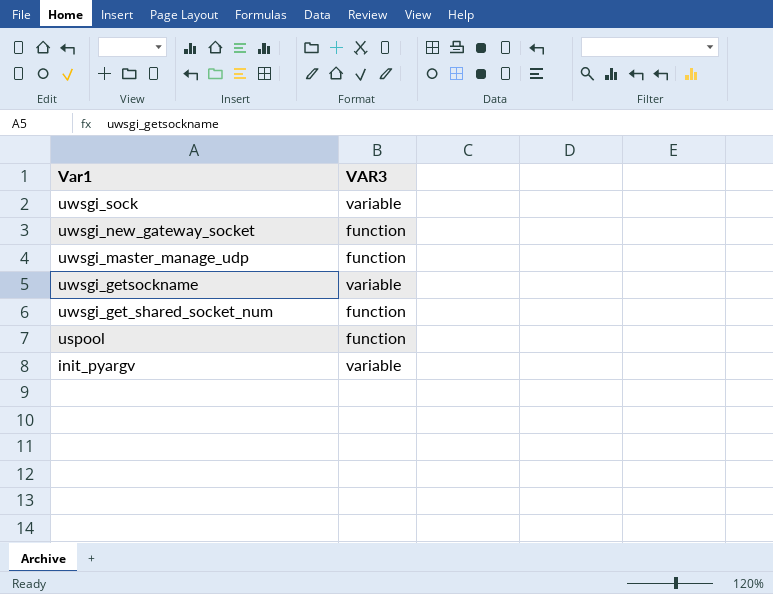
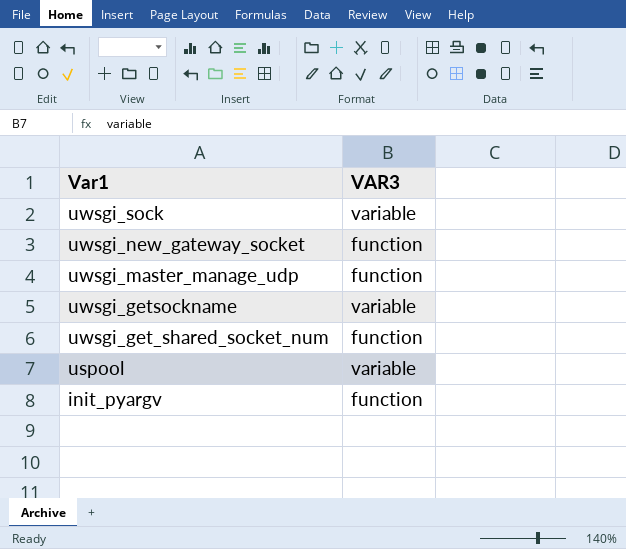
uspool | VAR3: function -> variable
init_pyargv | VAR3: variable -> function

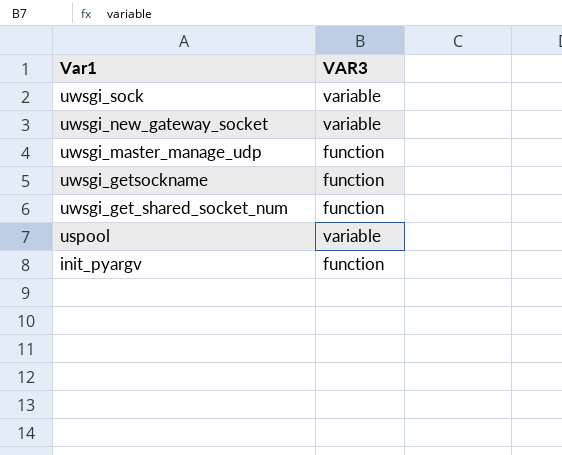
uwsgi_new_gateway_socket | VAR3: function -> variable
uwsgi_getsockname | VAR3: variable -> function

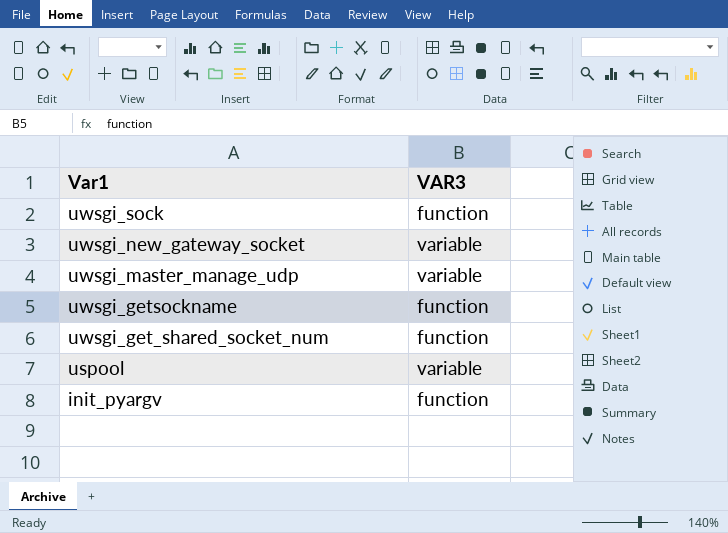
uwsgi_sock | VAR3: variable -> function
uwsgi_master_manage_udp | VAR3: function -> variable

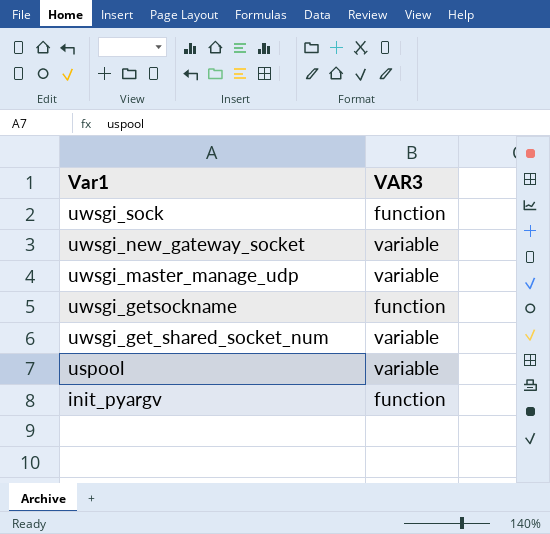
uwsgi_get_shared_socket_num | VAR3: function -> variable

